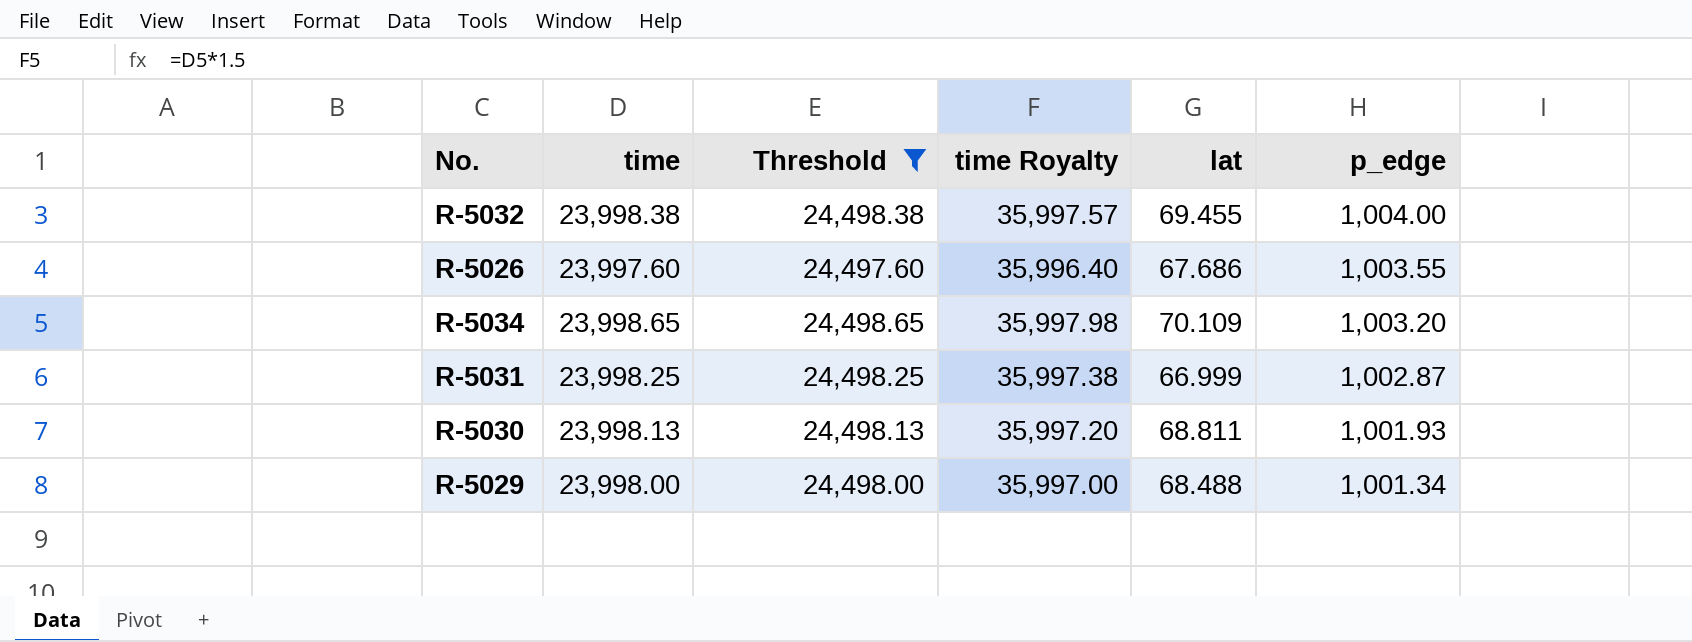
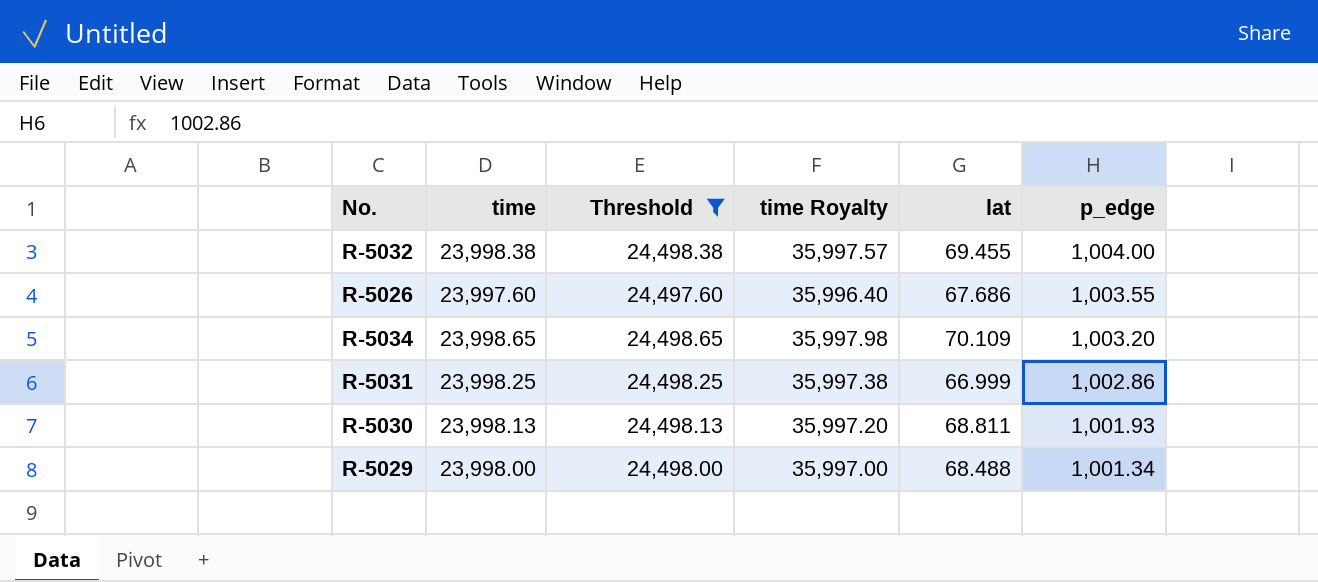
R-5031 | p_edge: 1,002.87 -> 1,002.86

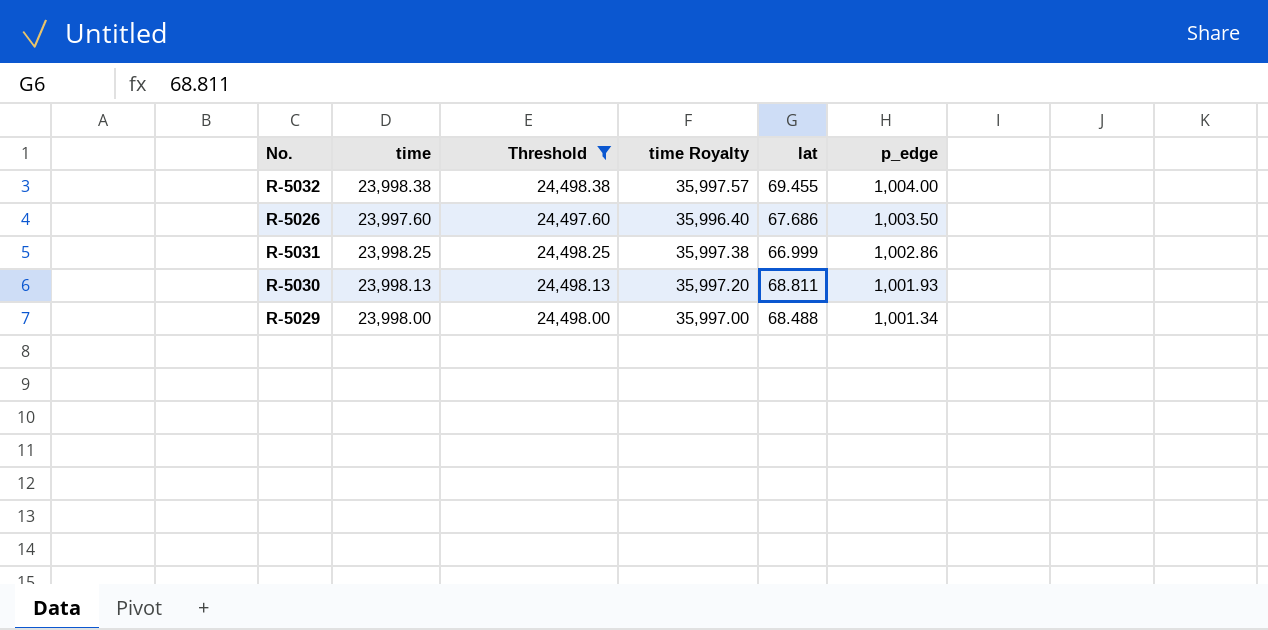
row R-5034: 23,998.65 | 24,498.65 | 35,997.98 | 70.109 | 1,003.20 -> none
R-5026 | p_edge: 1,003.55 -> 1,003.50

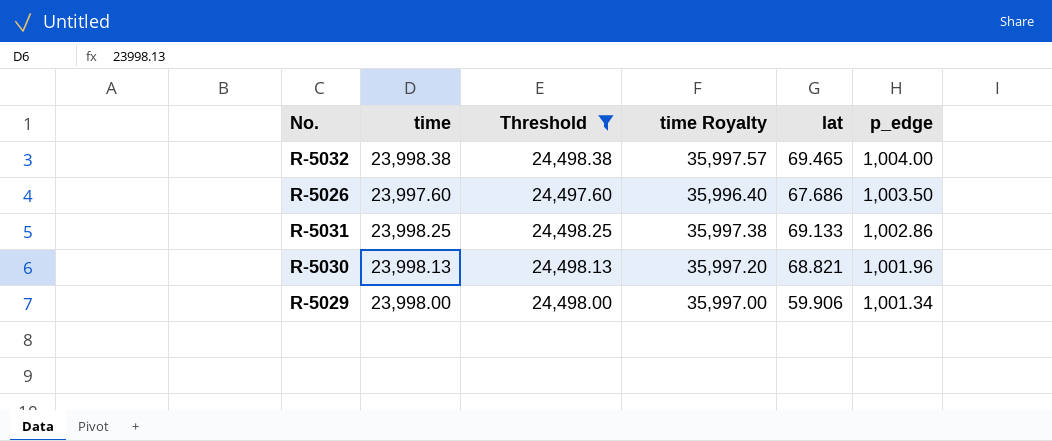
R-5032 | lat: 69.455 -> 69.465
R-5031 | lat: 66.999 -> 69.133
R-5030 | lat: 68.811 -> 68.821
R-5030 | p_edge: 1,001.93 -> 1,001.96
R-5029 | lat: 68.488 -> 59.906

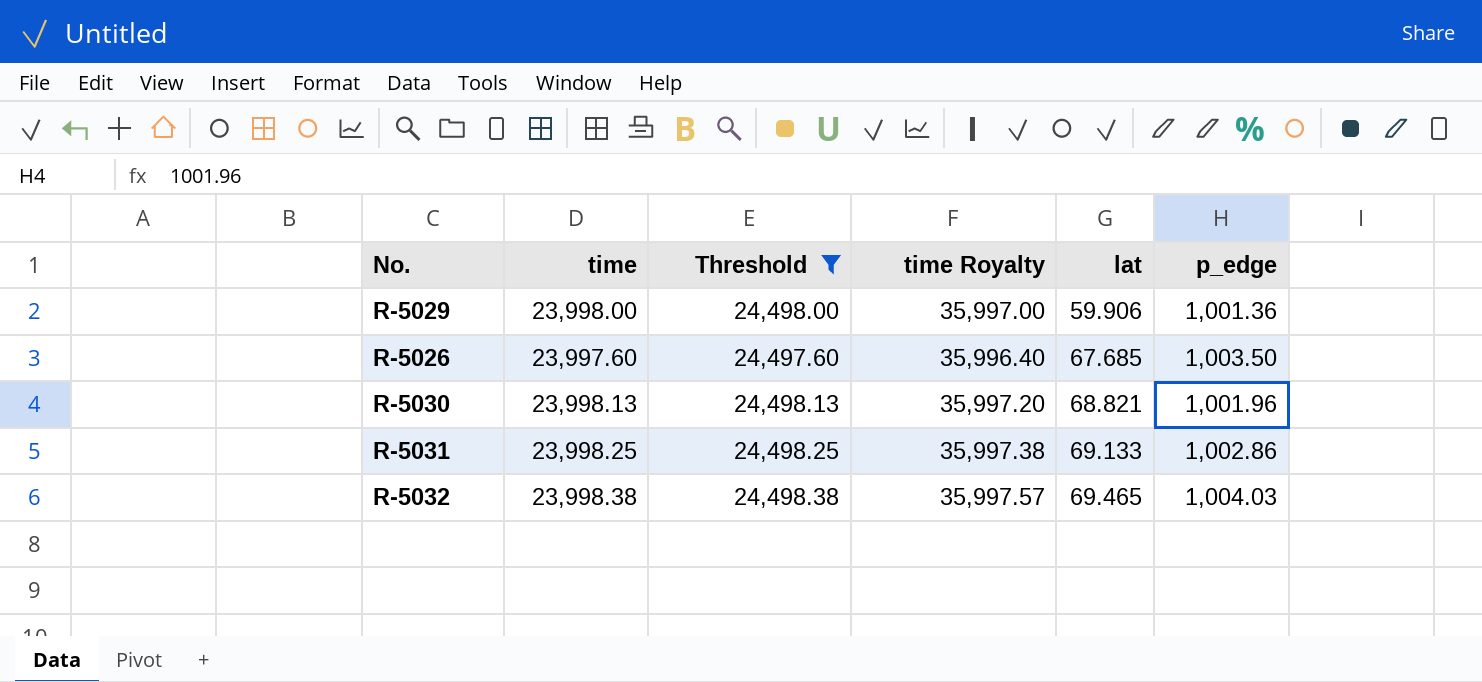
row order: p_edge descending -> lat ascending
R-5029 | p_edge: 1,001.34 -> 1,001.36
R-5026 | lat: 67.686 -> 67.685
R-5032 | p_edge: 1,004.00 -> 1,004.03

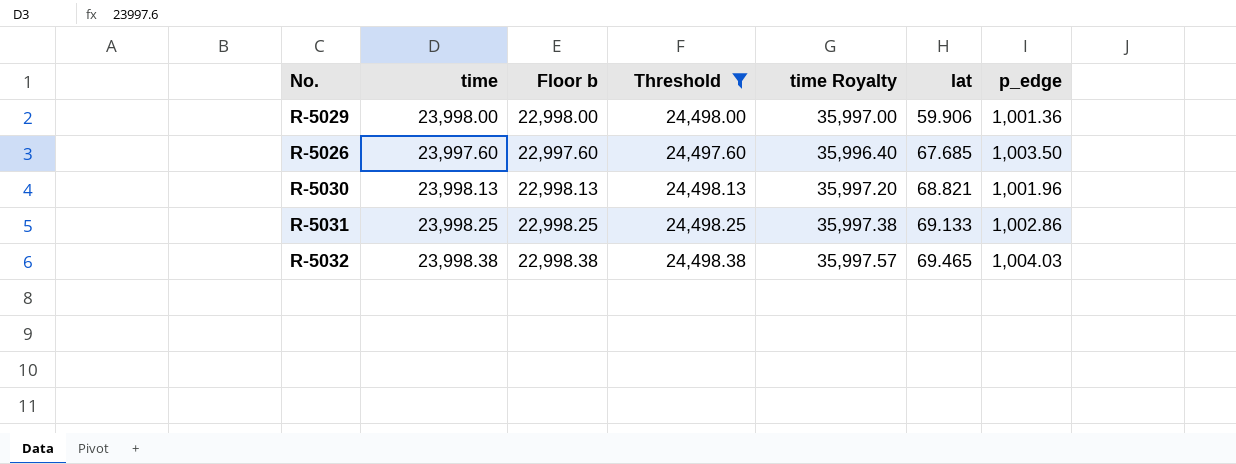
column Floor b | formula: none -> [time] - 1000

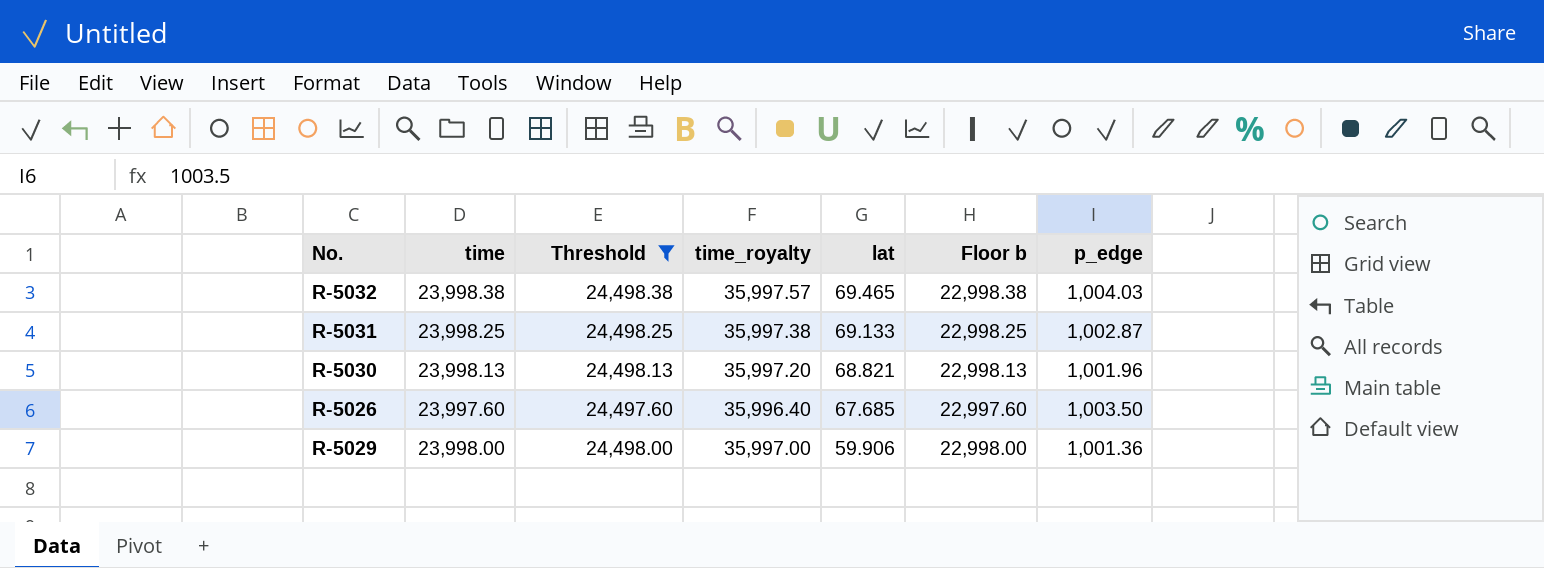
row order: lat ascending -> lat descending
column name: time Royalty -> time_royalty
column Floor b | position: 3 -> 6
R-5031 | p_edge: 1,002.86 -> 1,002.87

